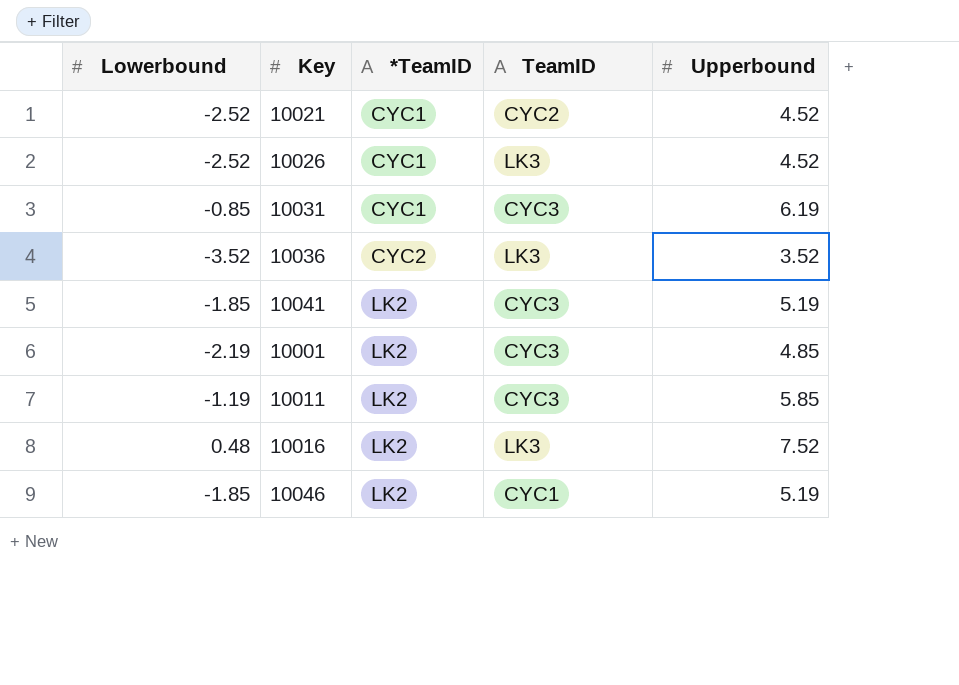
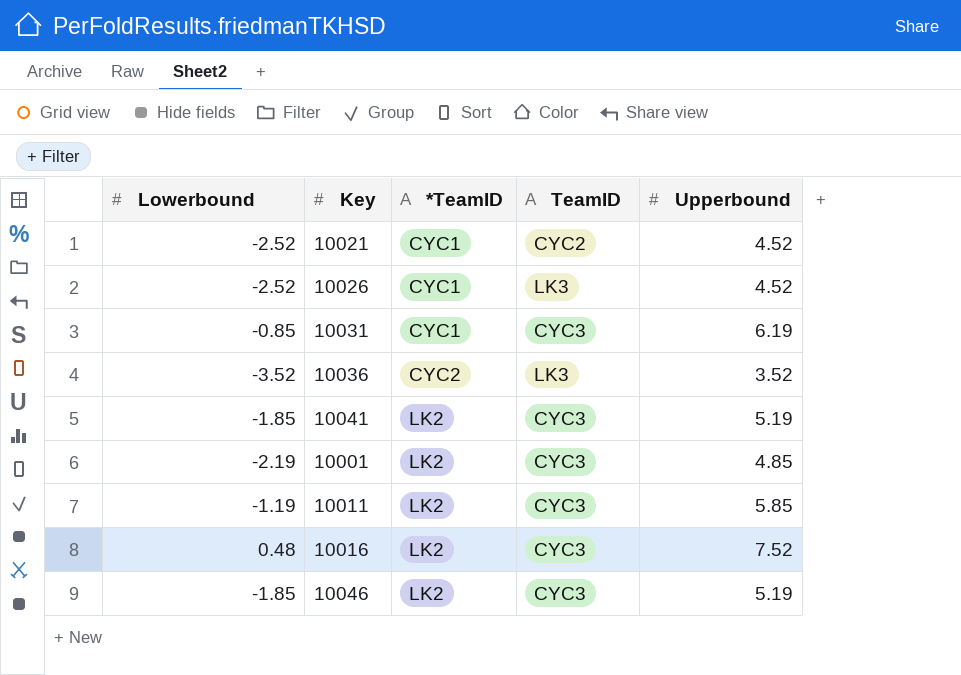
10016 | TeamID: LK3 -> CYC3
10046 | TeamID: CYC1 -> CYC3

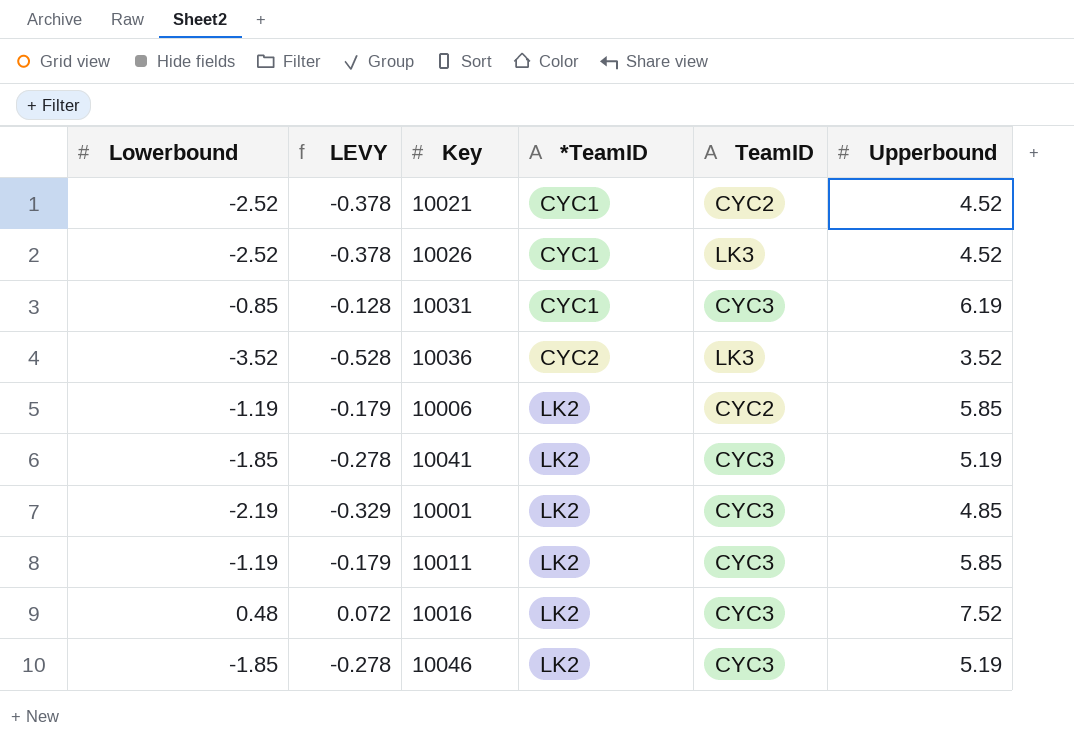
column LEVY | formula: none -> [Lowerbound] * 0.15
row 10006: none -> -1.19 | -0.179 | LK2 | CYC2 | 5.85

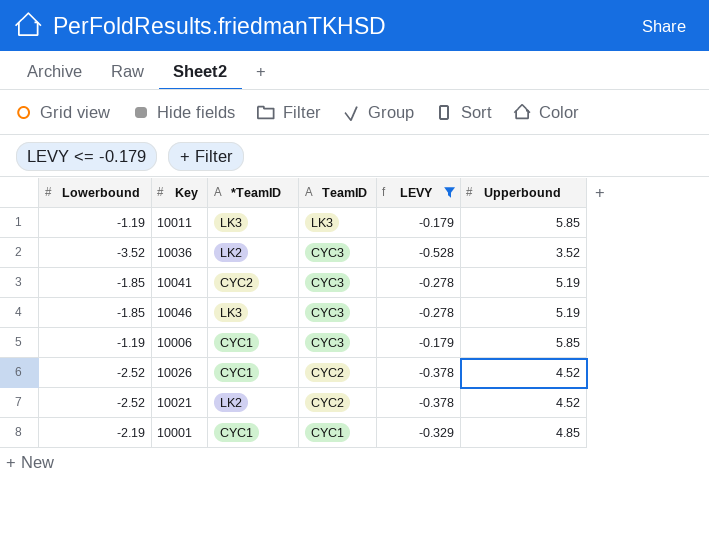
filter: none -> LEVY <= -0.179
row order: *TeamID ascending -> TeamID descending
column LEVY | position: 2 -> 5
10011 | *TeamID: LK2 -> LK3
10011 | TeamID: CYC3 -> LK3
10036 | *TeamID: CYC2 -> LK2
10036 | TeamID: LK3 -> CYC3
10041 | *TeamID: LK2 -> CYC2
10046 | *TeamID: LK2 -> LK3
10006 | *TeamID: LK2 -> CYC1
10006 | TeamID: CYC2 -> CYC3
10026 | TeamID: LK3 -> CYC2
10021 | *TeamID: CYC1 -> LK2
10001 | *TeamID: LK2 -> CYC1
10001 | TeamID: CYC3 -> CYC1

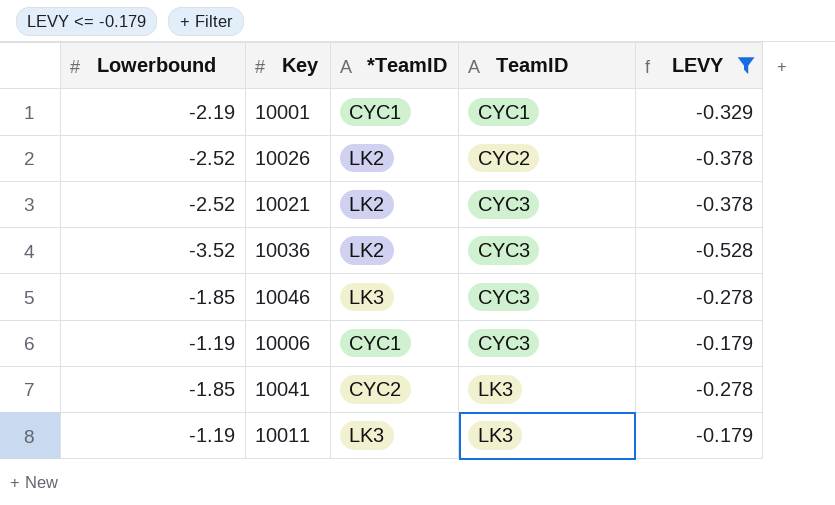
row order: TeamID descending -> TeamID ascending
column Upperbound | position: 6 -> none
10026 | *TeamID: CYC1 -> LK2
10021 | TeamID: CYC2 -> CYC3
10041 | TeamID: CYC3 -> LK3

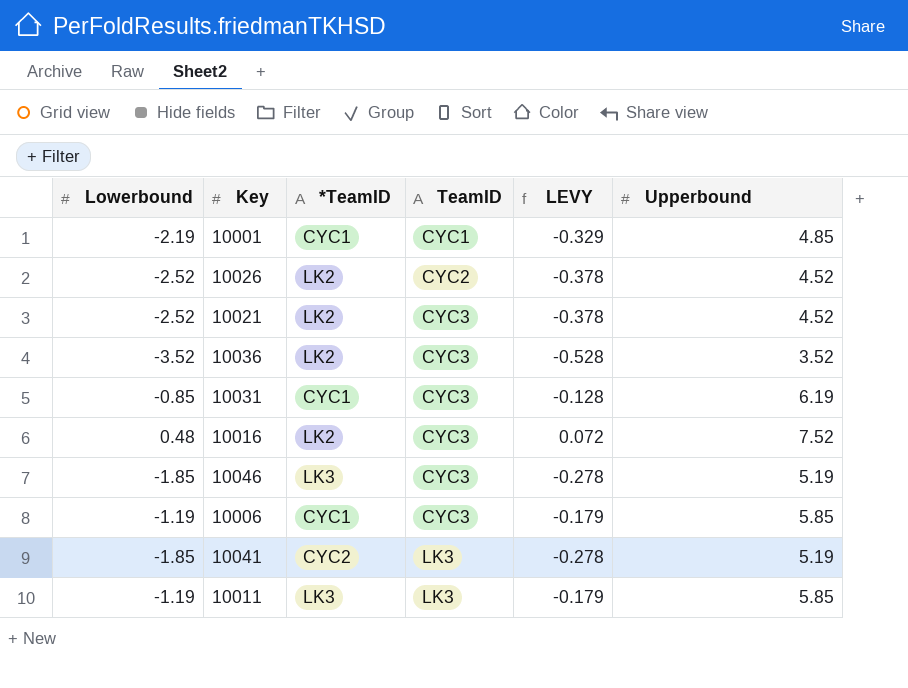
filter: LEVY <= -0.179 -> none
column Upperbound | position: none -> 6

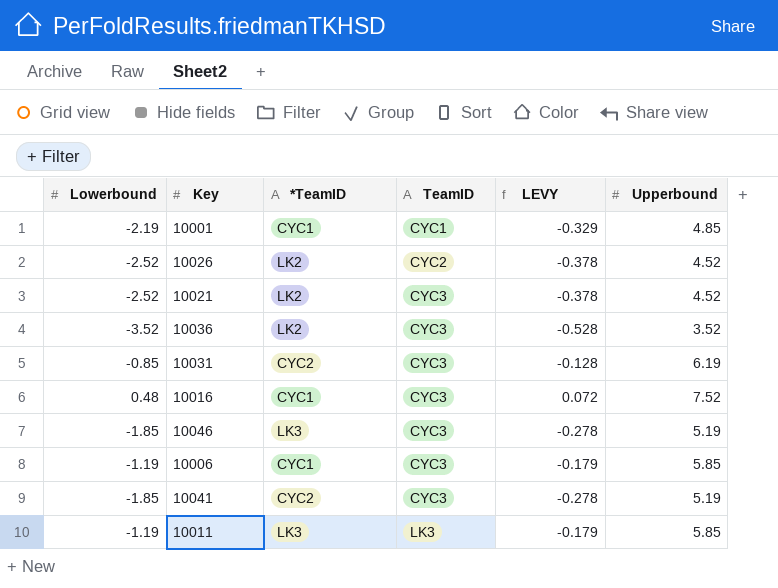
10031 | *TeamID: CYC1 -> CYC2
10016 | *TeamID: LK2 -> CYC1
10041 | TeamID: LK3 -> CYC3

